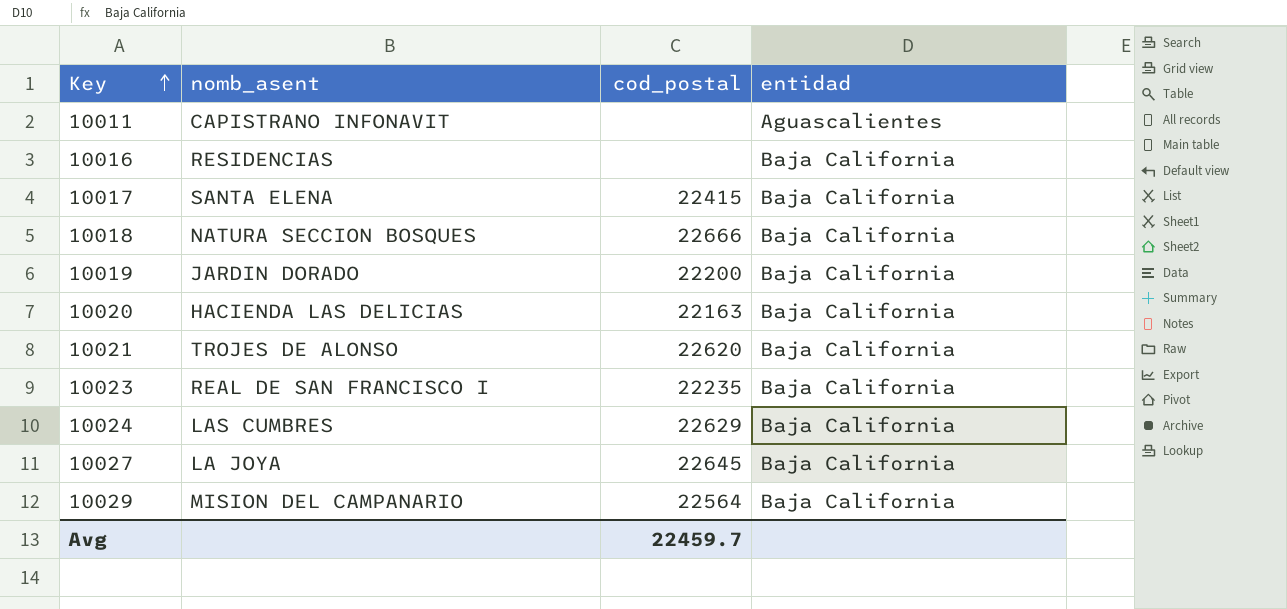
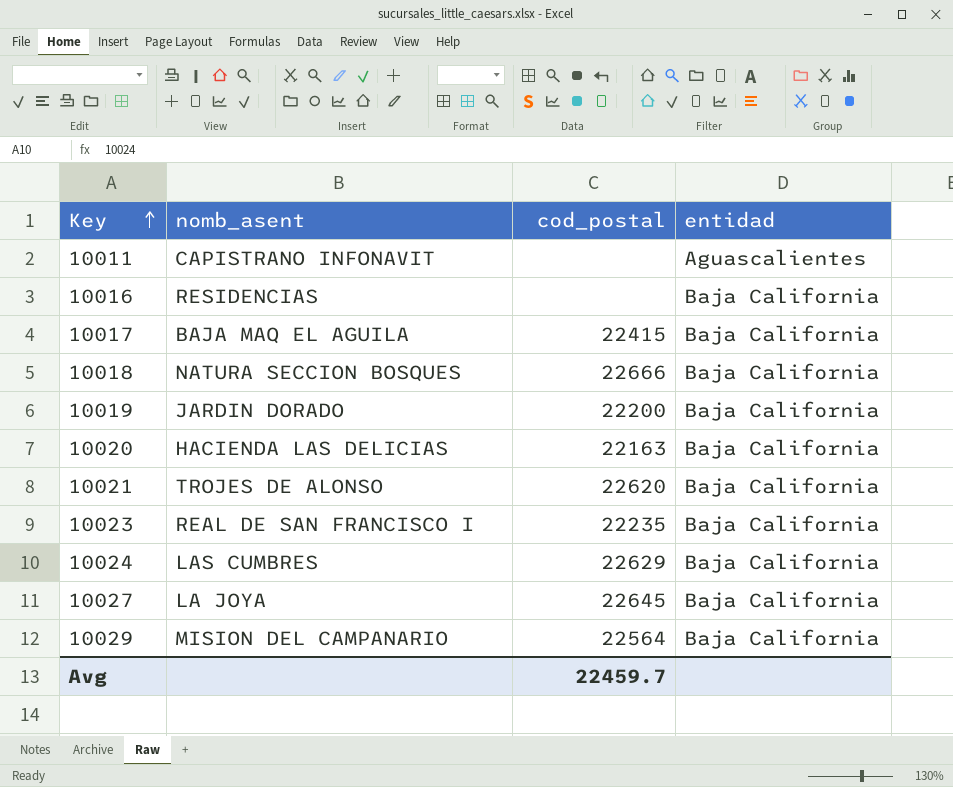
10017 | nomb_asent: SANTA ELENA -> BAJA MAQ EL AGUILA

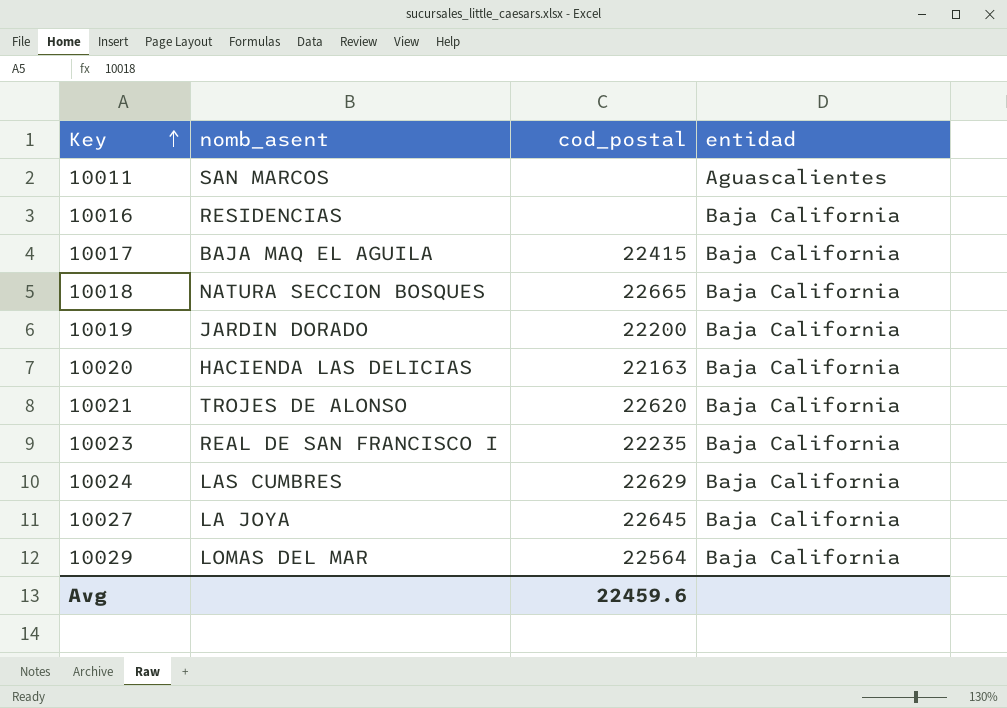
10011 | nomb_asent: CAPISTRANO INFONAVIT -> SAN MARCOS
10018 | cod_postal: 22666 -> 22665
10029 | nomb_asent: MISION DEL CAMPANARIO -> LOMAS DEL MAR
Avg | cod_postal: 22459.7 -> 22459.6

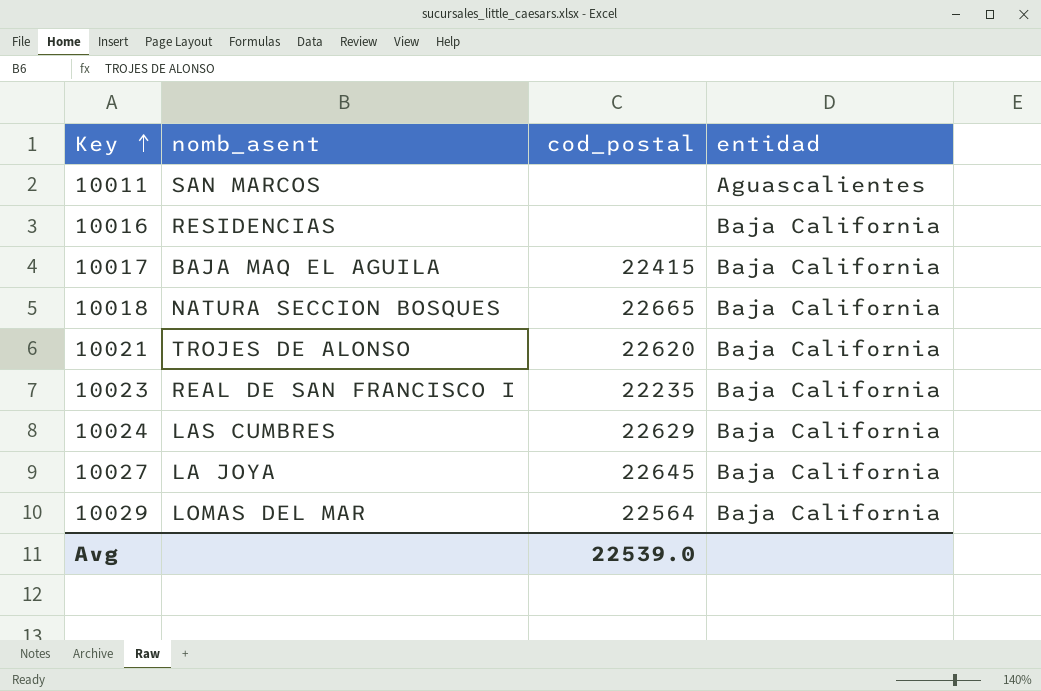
row 10019: JARDIN DORADO | 22200 | Baja California -> none
row 10020: HACIENDA LAS DELICIAS | 22163 | Baja California -> none
Avg | cod_postal: 22459.6 -> 22539.0

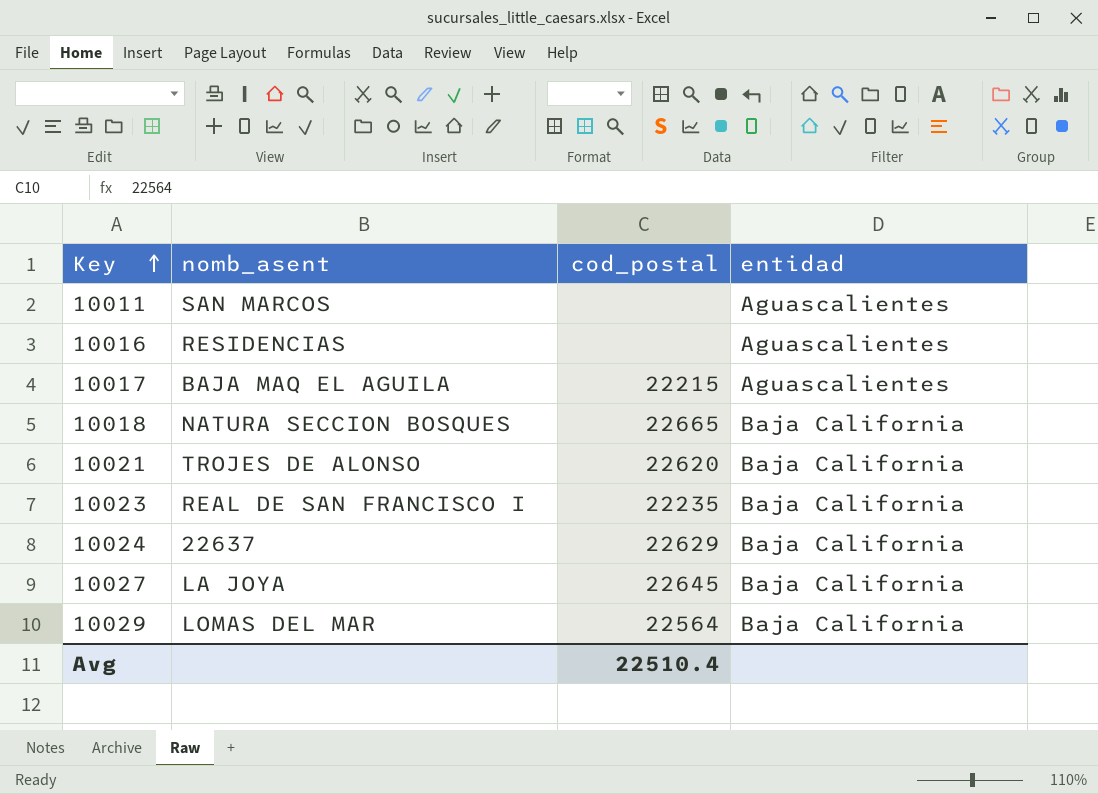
10016 | entidad: Baja California -> Aguascalientes
10017 | cod_postal: 22415 -> 22215
10017 | entidad: Baja California -> Aguascalientes
10024 | nomb_asent: LAS CUMBRES -> 22637
Avg | cod_postal: 22539.0 -> 22510.4

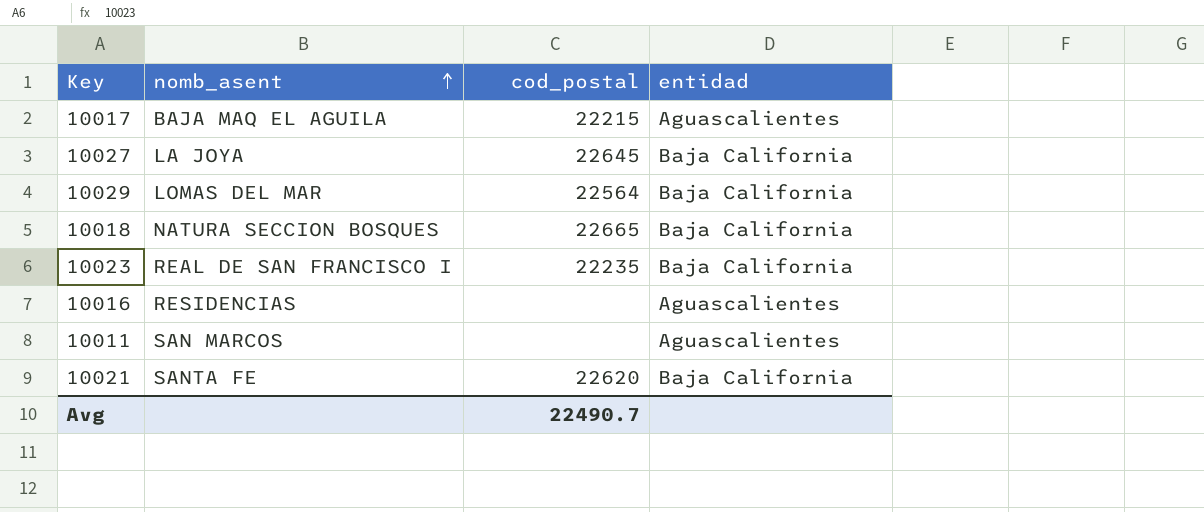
row order: Key ascending -> nomb_asent ascending
row 10024: 22637 | 22629 | Baja California -> none
10021 | nomb_asent: TROJES DE ALONSO -> SANTA FE
Avg | cod_postal: 22510.4 -> 22490.7

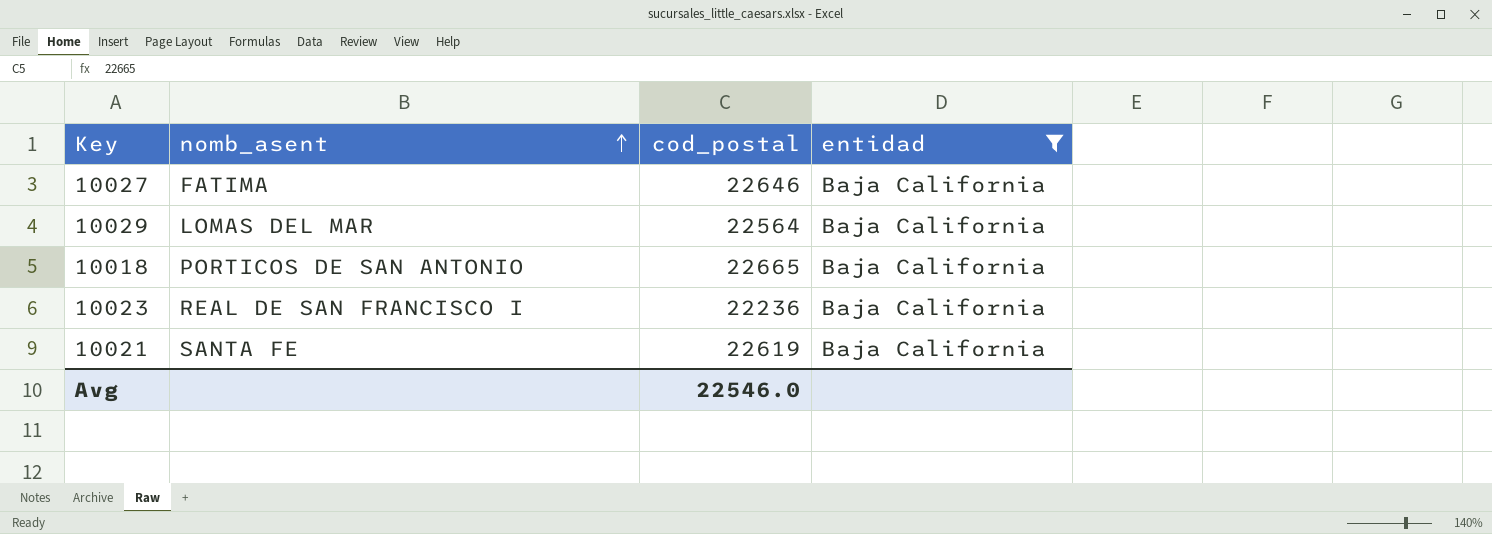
filter: none -> entidad = Baja California
10027 | nomb_asent: LA JOYA -> FATIMA
10027 | cod_postal: 22645 -> 22646
10018 | nomb_asent: NATURA SECCION BOSQUES -> PORTICOS DE SAN ANTONIO
10023 | cod_postal: 22235 -> 22236
10021 | cod_postal: 22620 -> 22619
Avg | cod_postal: 22490.7 -> 22546.0

